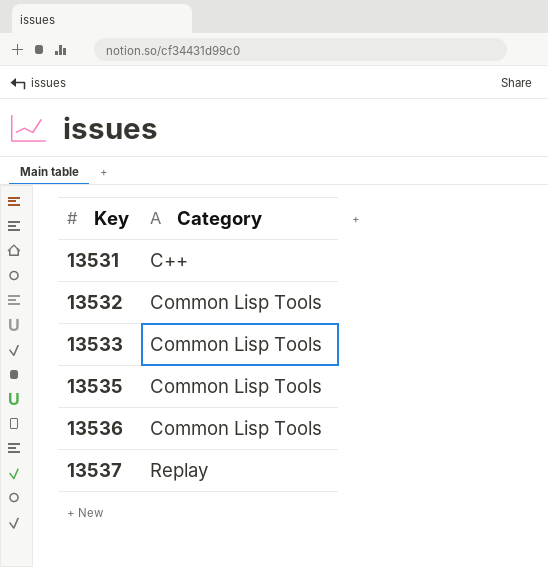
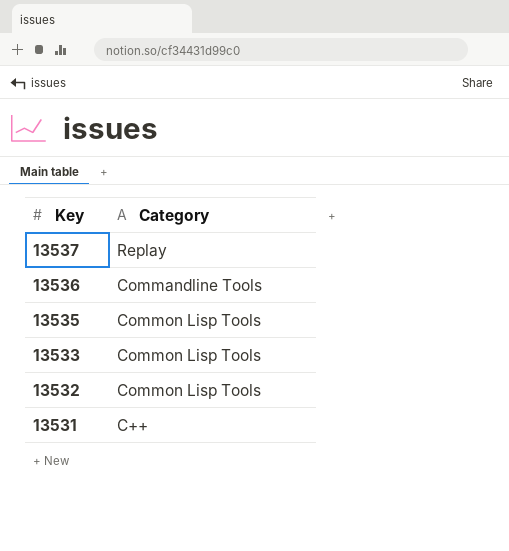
row order: Key ascending -> Key descending
13536 | Category: Common Lisp Tools -> Commandline Tools

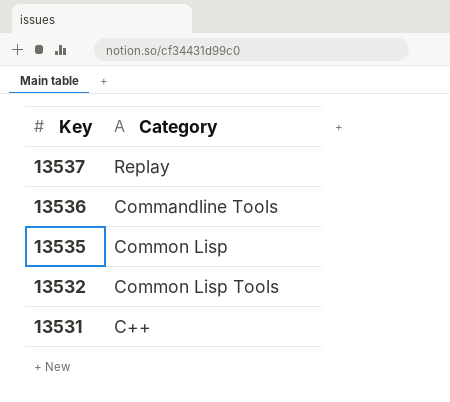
row 13533: Common Lisp Tools -> none
13535 | Category: Common Lisp Tools -> Common Lisp

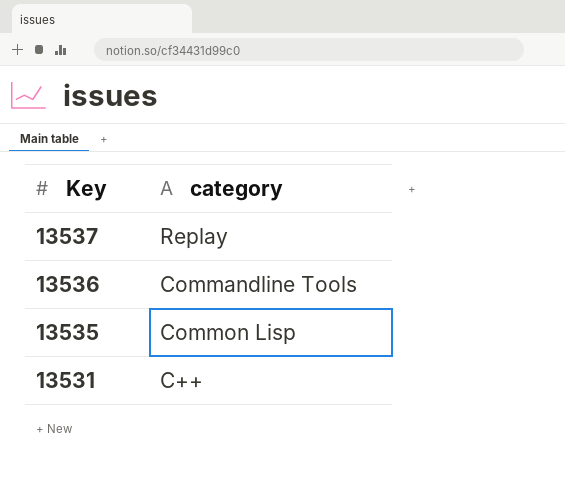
column name: Category -> category
row 13532: Common Lisp Tools -> none

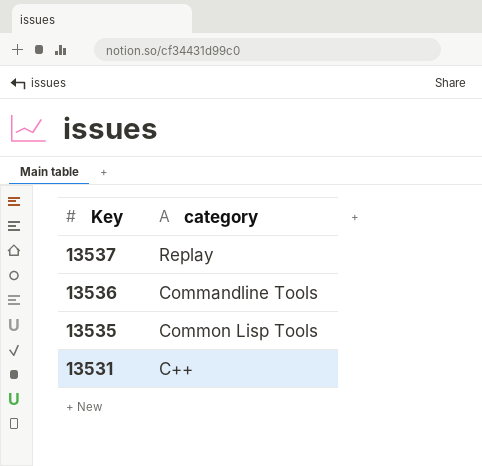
13535 | category: Common Lisp -> Common Lisp Tools

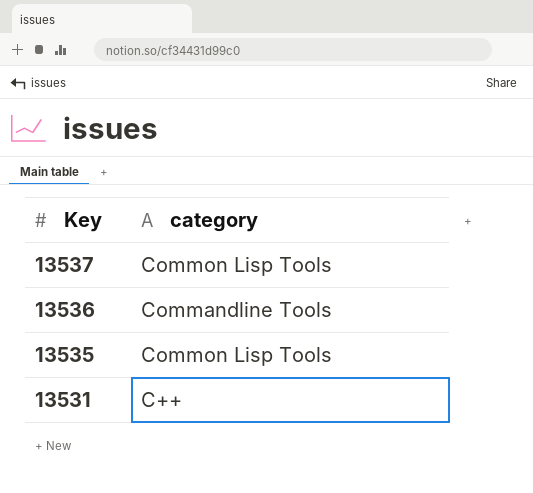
13537 | category: Replay -> Common Lisp Tools

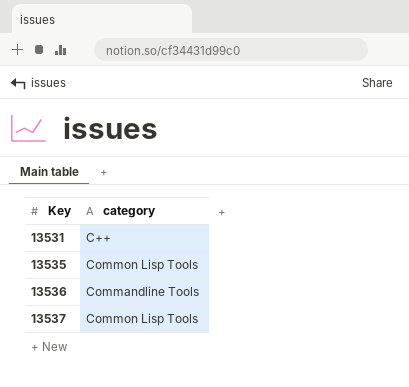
row order: Key descending -> Key ascending

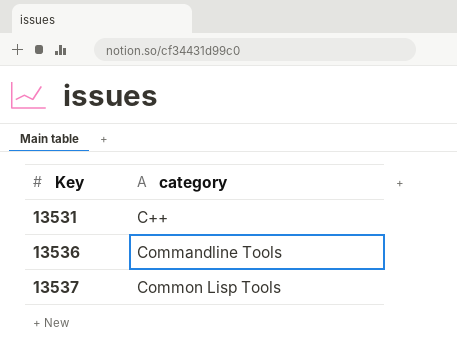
row 13535: Common Lisp Tools -> none

